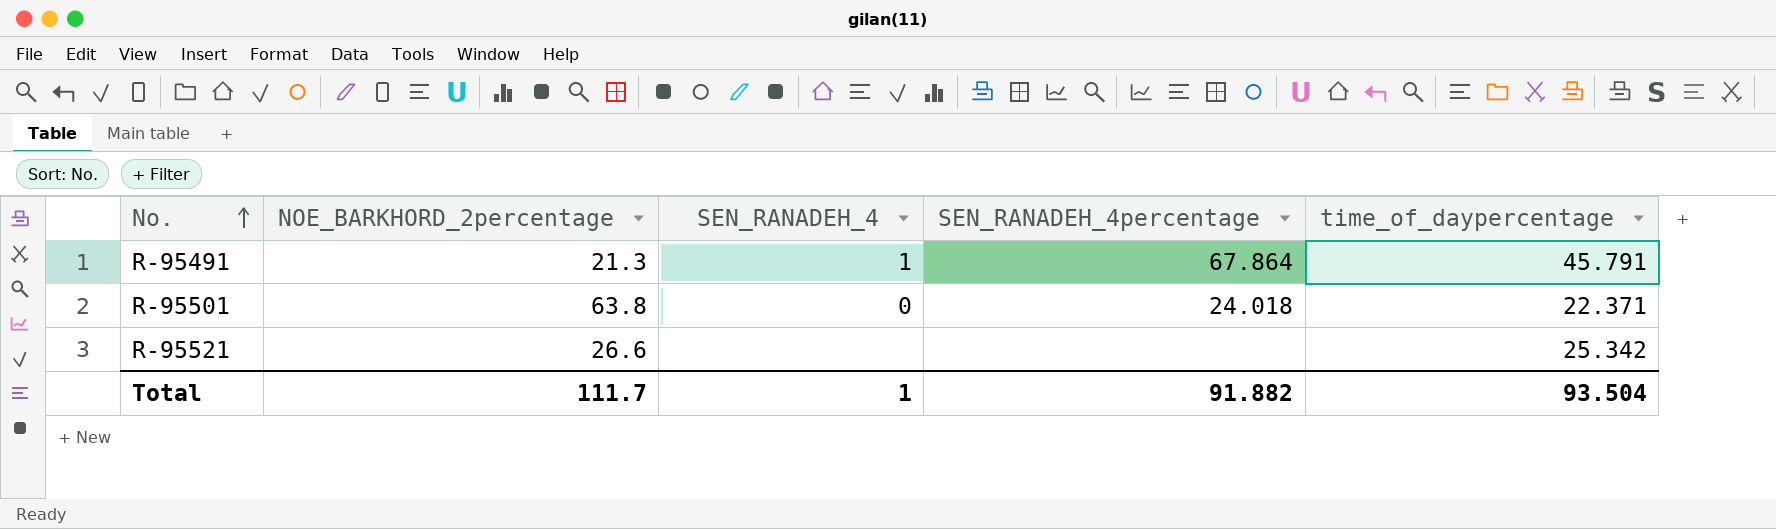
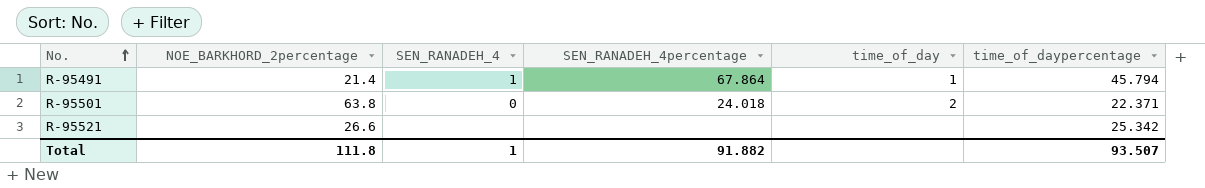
column time_of_day | position: none -> 5
R-95491 | NOE_BARKHORD_2percentage: 21.3 -> 21.4
R-95491 | time_of_daypercentage: 45.791 -> 45.794
Total | NOE_BARKHORD_2percentage: 111.7 -> 111.8
Total | time_of_daypercentage: 93.504 -> 93.507

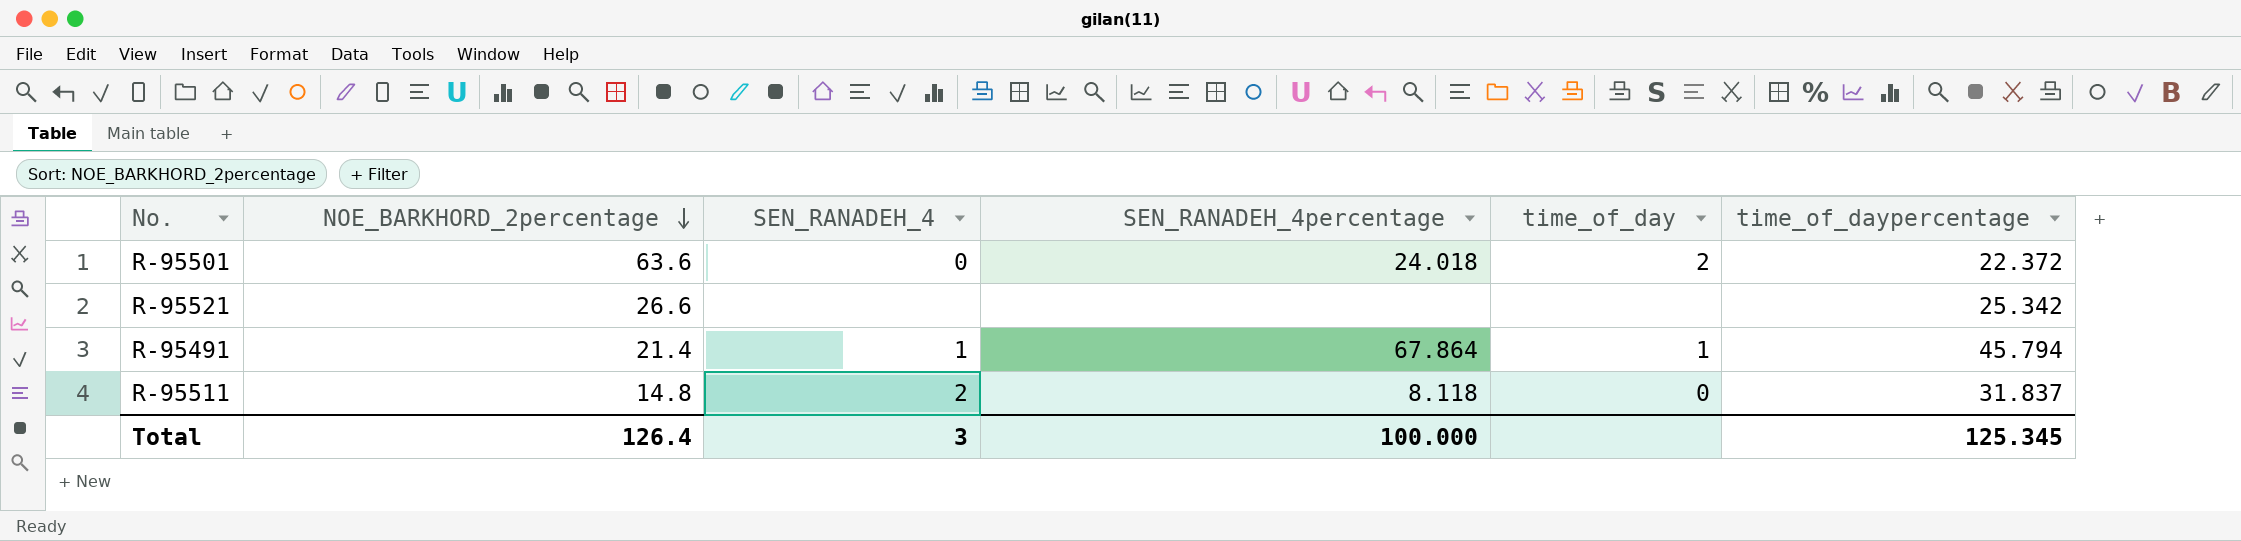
row order: No. ascending -> NOE_BARKHORD_2percentage descending
R-95501 | NOE_BARKHORD_2percentage: 63.8 -> 63.6
R-95501 | time_of_daypercentage: 22.371 -> 22.372
row R-95511: none -> 14.8 | 2 | 8.118 | 0 | 31.837
Total | NOE_BARKHORD_2percentage: 111.8 -> 126.4
Total | SEN_RANADEH_4: 1 -> 3
Total | SEN_RANADEH_4percentage: 91.882 -> 100.000
Total | time_of_daypercentage: 93.507 -> 125.345

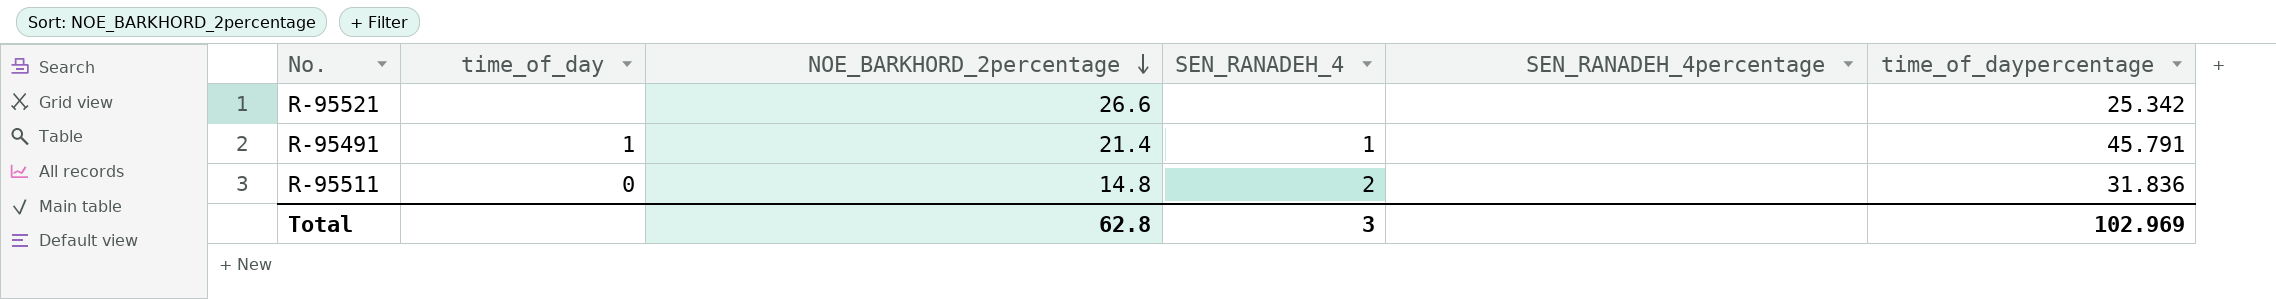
column time_of_day | position: 5 -> 2
row R-95501: 63.6 | 0 | 24.018 | 2 | 22.372 -> none
R-95491 | SEN_RANADEH_4percentage: 67.864 -> none
R-95491 | time_of_daypercentage: 45.794 -> 45.791
R-95511 | SEN_RANADEH_4percentage: 8.118 -> none
R-95511 | time_of_daypercentage: 31.837 -> 31.836
Total | NOE_BARKHORD_2percentage: 126.4 -> 62.8
Total | SEN_RANADEH_4percentage: 100.000 -> none
Total | time_of_daypercentage: 125.345 -> 102.969

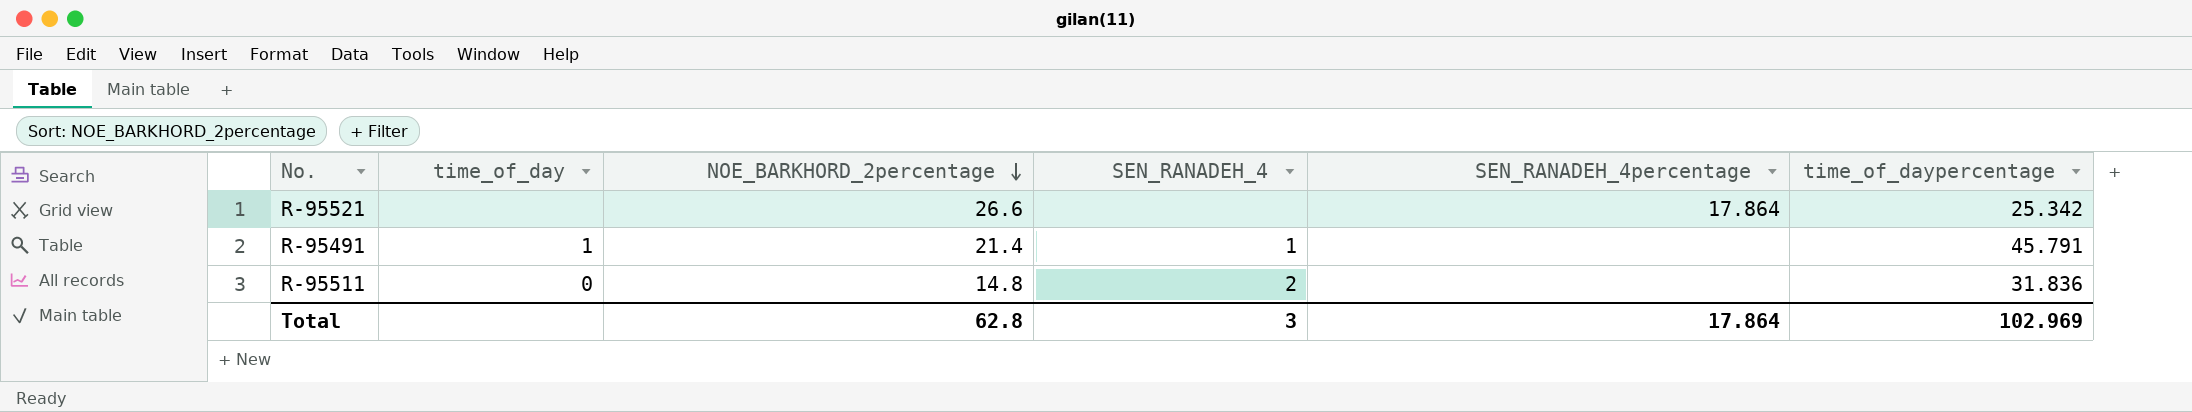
R-95521 | SEN_RANADEH_4percentage: none -> 17.864
Total | SEN_RANADEH_4percentage: none -> 17.864

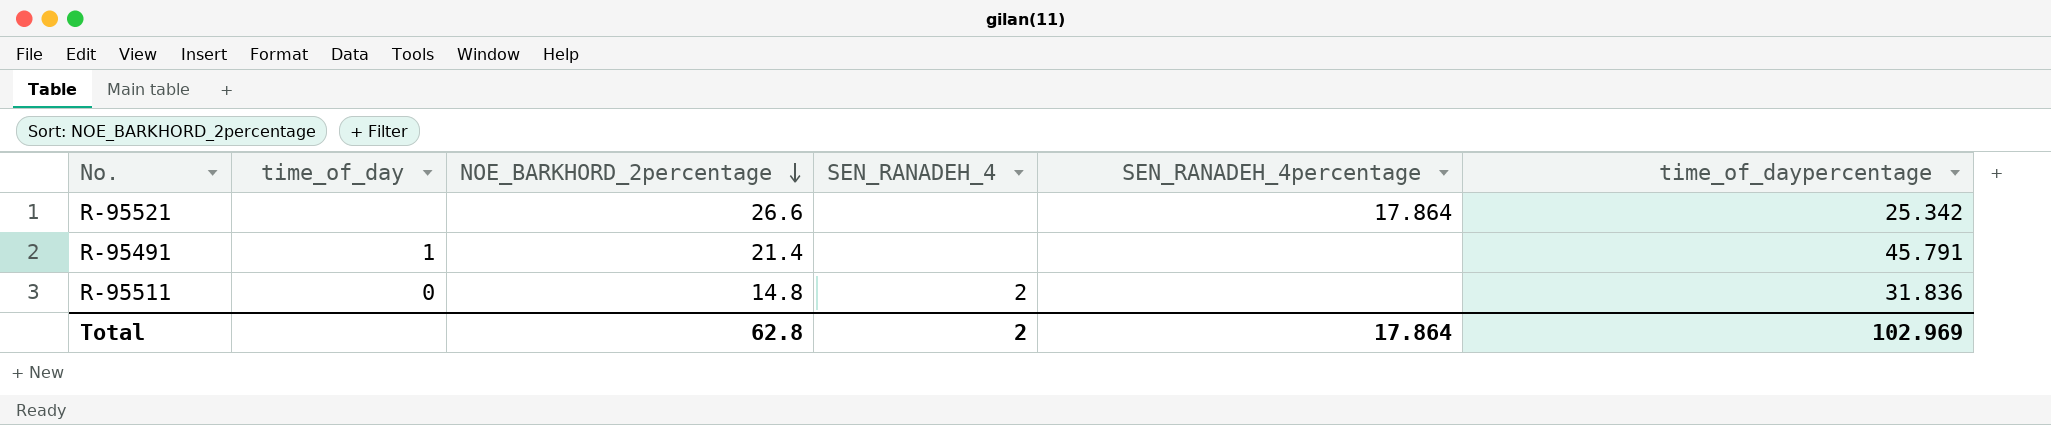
R-95491 | SEN_RANADEH_4: 1 -> none
Total | SEN_RANADEH_4: 3 -> 2

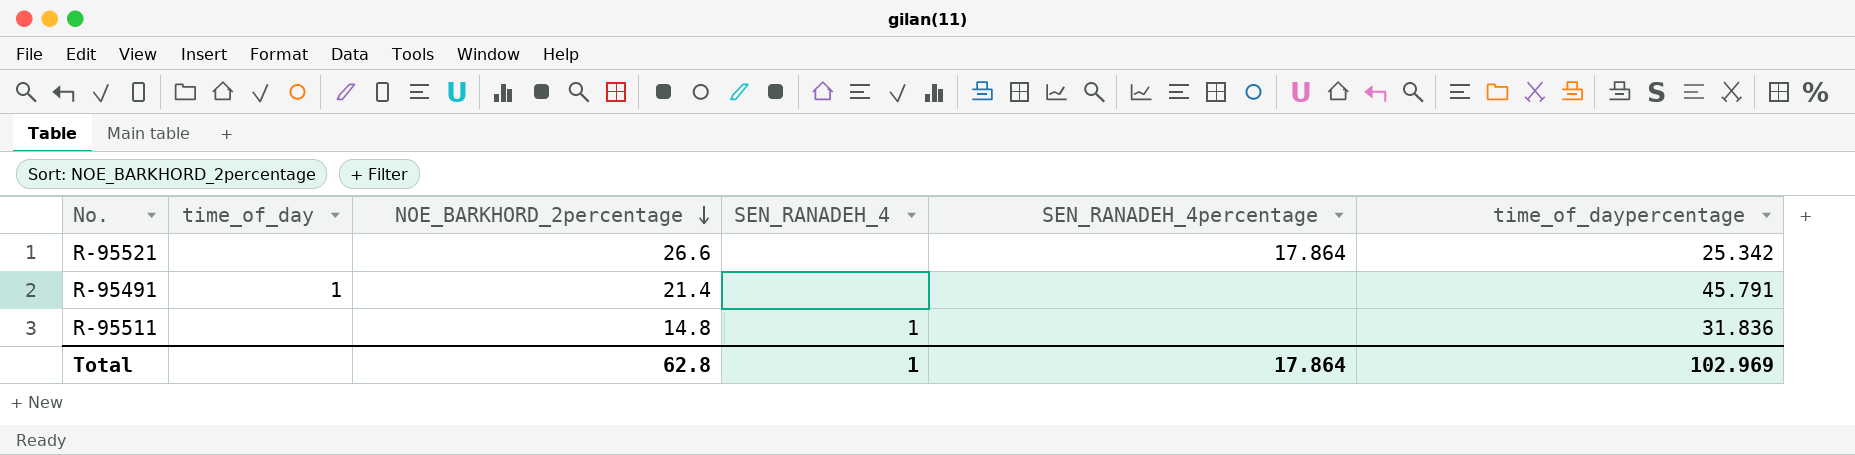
R-95511 | time_of_day: 0 -> none
R-95511 | SEN_RANADEH_4: 2 -> 1
Total | SEN_RANADEH_4: 2 -> 1

